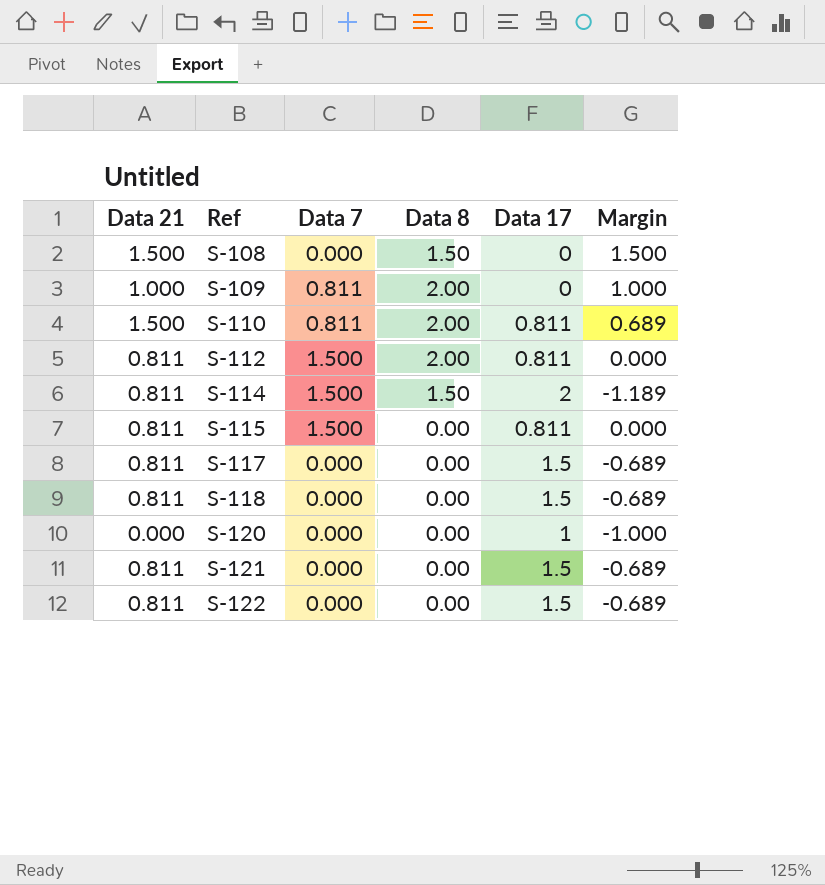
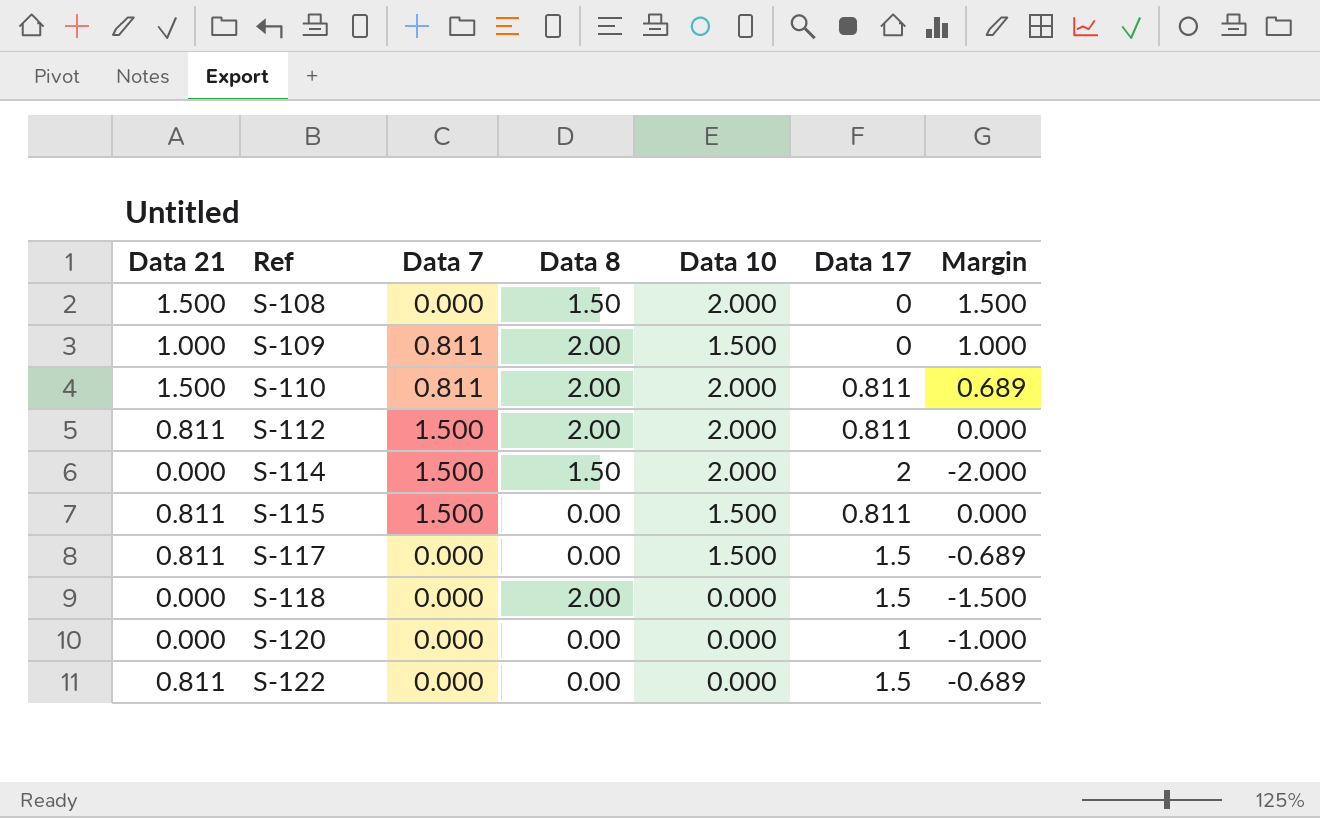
column Data 10 | position: none -> 5
row S-121: 0.811 | 0.000 | 0.00 | 1.5 | -0.689 -> none
S-114 | Data 21: 0.811 -> 0.000
S-114 | Margin: -1.189 -> -2.000
S-118 | Data 21: 0.811 -> 0.000
S-118 | Data 8: 0.00 -> 2.00
S-118 | Margin: -0.689 -> -1.500

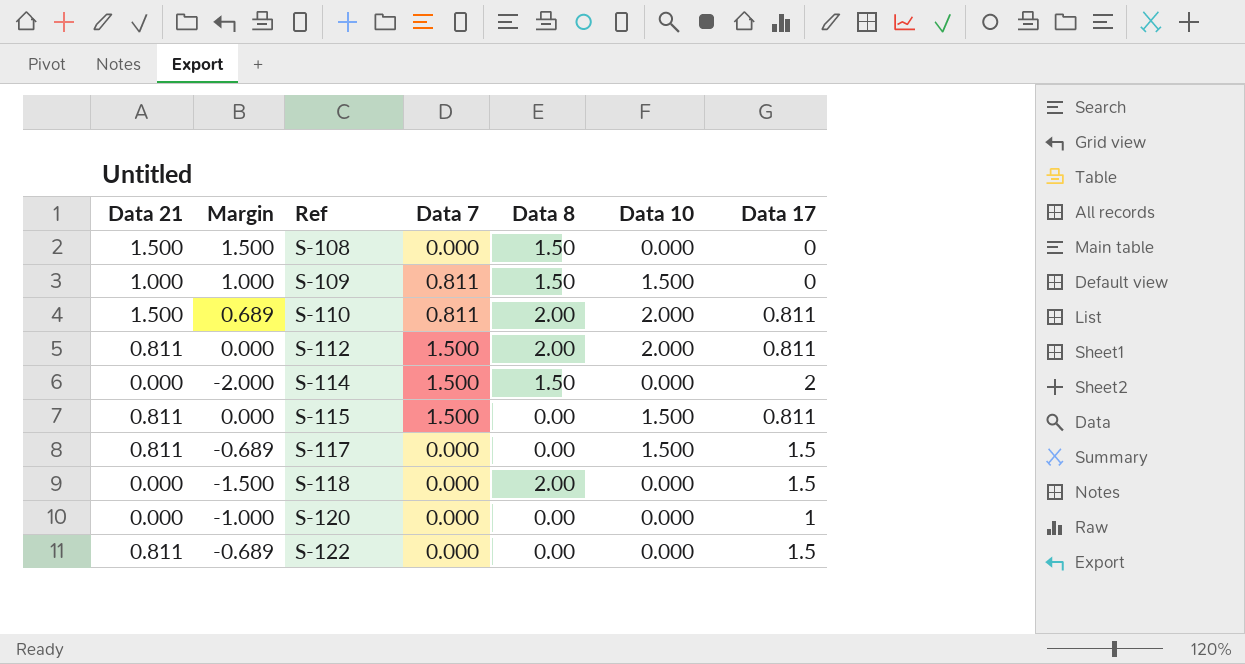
column Margin | position: 7 -> 2
S-108 | Data 10: 2.000 -> 0.000
S-109 | Data 8: 2.00 -> 1.50
S-114 | Data 10: 2.000 -> 0.000

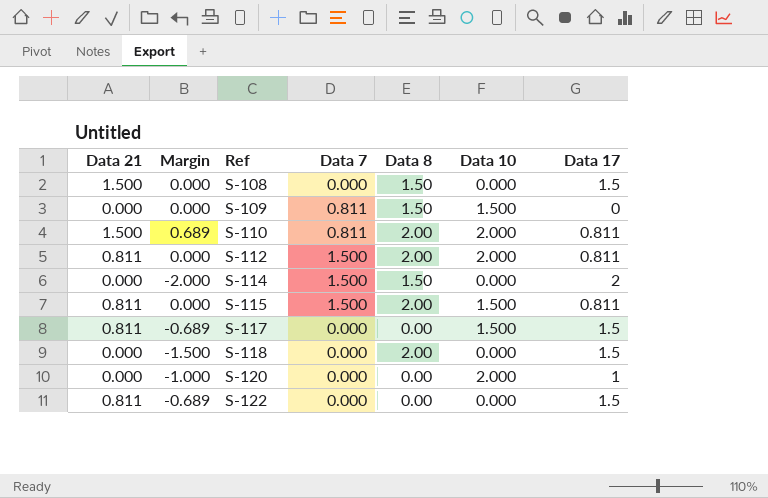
S-108 | Margin: 1.500 -> 0.000
S-108 | Data 17: 0 -> 1.5
S-109 | Data 21: 1.000 -> 0.000
S-109 | Margin: 1.000 -> 0.000
S-115 | Data 8: 0.00 -> 2.00
S-120 | Data 10: 0.000 -> 2.000

